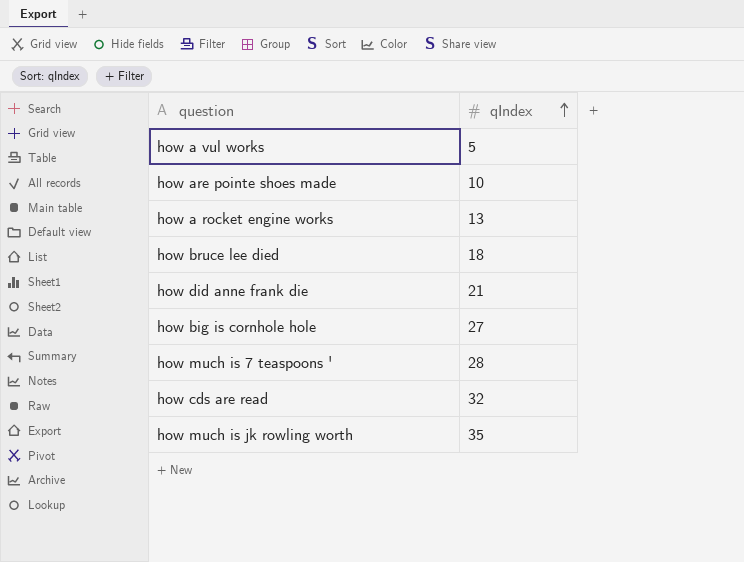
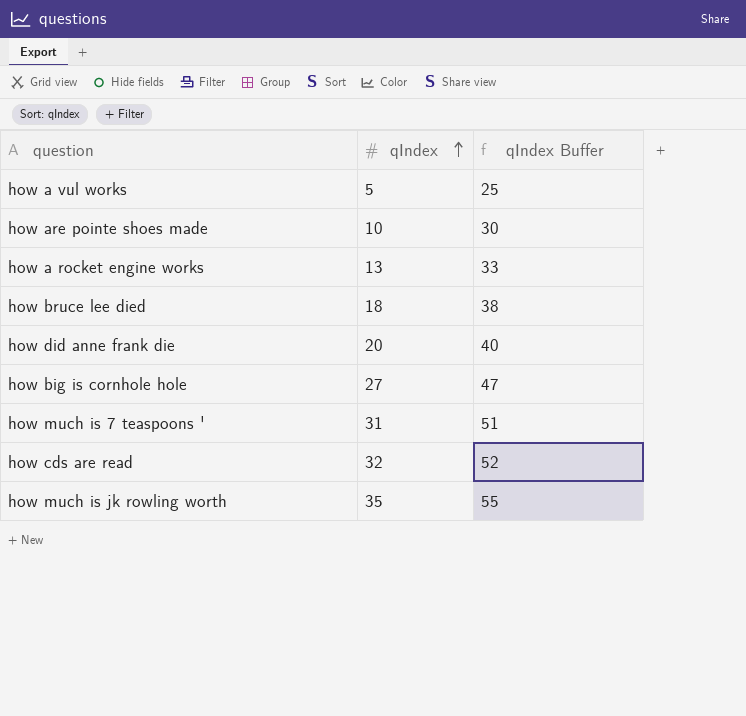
column qIndex Buffer | formula: none -> [qIndex] + 20
how did anne frank die | qIndex: 21 -> 20
how much is 7 teaspoons ' | qIndex: 28 -> 31

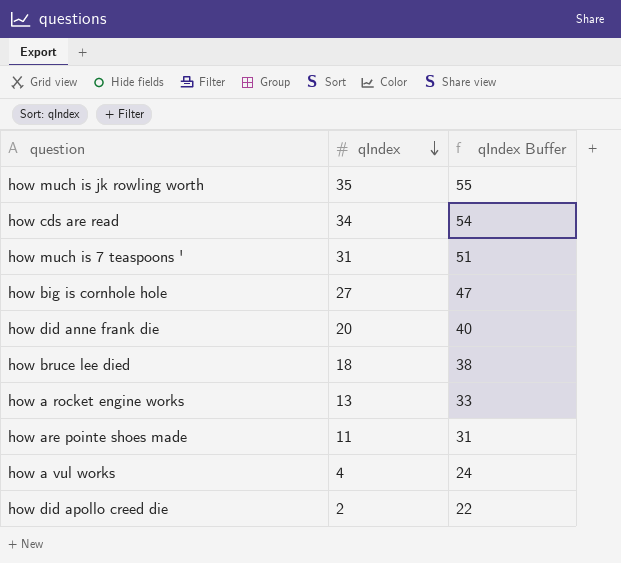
row order: qIndex ascending -> qIndex descending
how cds are read | qIndex: 32 -> 34
how cds are read | qIndex Buffer: 52 -> 54
how are pointe shoes made | qIndex: 10 -> 11
how are pointe shoes made | qIndex Buffer: 30 -> 31
how a vul works | qIndex: 5 -> 4
how a vul works | qIndex Buffer: 25 -> 24
row how did apollo creed die: none -> 2 | 22

